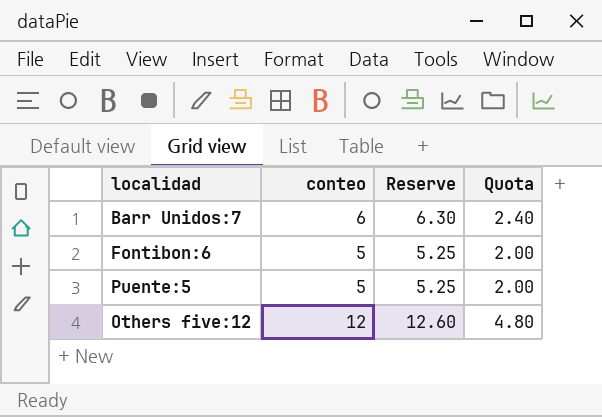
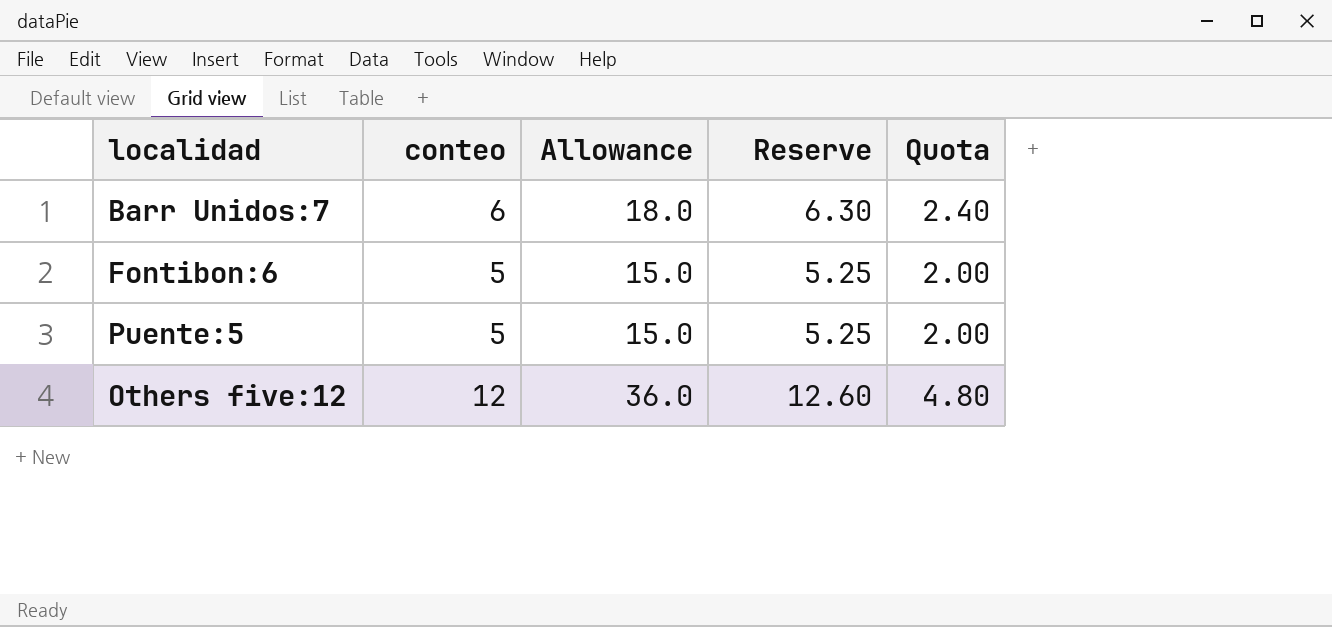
column Allowance | formula: none -> [conteo] * 3

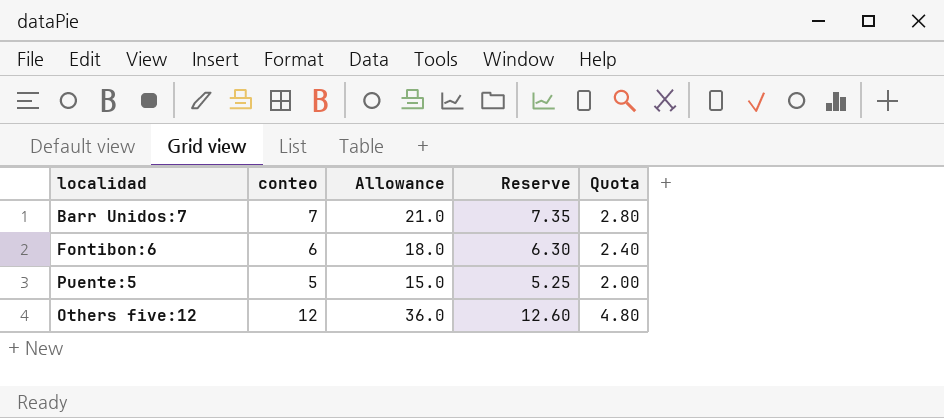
Barr Unidos:7 | conteo: 6 -> 7
Barr Unidos:7 | Allowance: 18.0 -> 21.0
Barr Unidos:7 | Reserve: 6.30 -> 7.35
Barr Unidos:7 | Quota: 2.40 -> 2.80
Fontibon:6 | conteo: 5 -> 6
Fontibon:6 | Allowance: 15.0 -> 18.0
Fontibon:6 | Reserve: 5.25 -> 6.30
Fontibon:6 | Quota: 2.00 -> 2.40

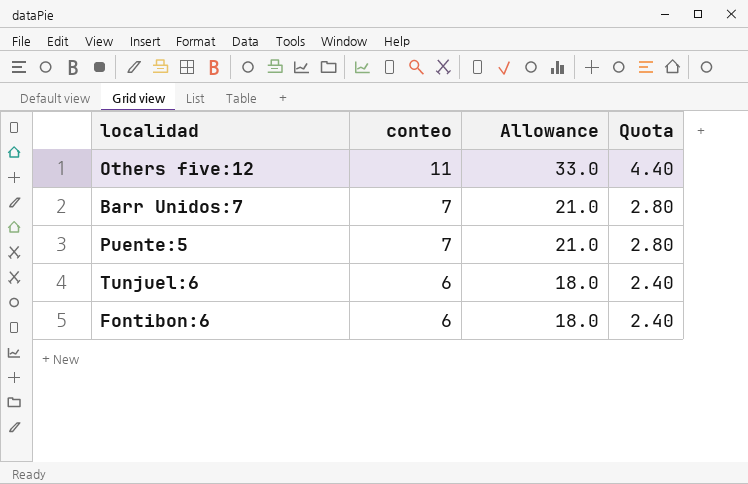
row order: none -> conteo descending
column Reserve | formula: [conteo] * 1.05 -> none
Others five:12 | conteo: 12 -> 11
Others five:12 | Allowance: 36.0 -> 33.0
Others five:12 | Quota: 4.80 -> 4.40
Puente:5 | conteo: 5 -> 7
Puente:5 | Allowance: 15.0 -> 21.0
Puente:5 | Quota: 2.00 -> 2.80
row Tunjuel:6: none -> 6 | 18.0 | 2.40

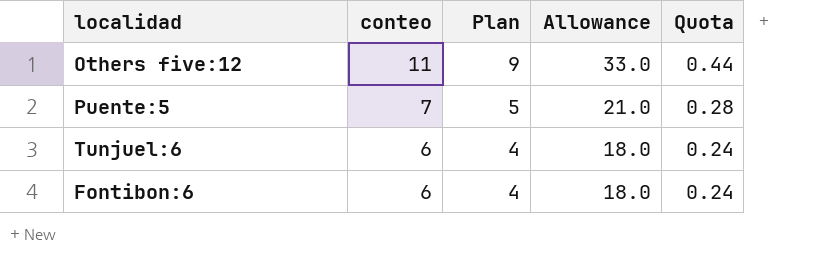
column Plan | formula: none -> [conteo] - 2
column Quota | formula: [conteo] * 0.4 -> [conteo] * 0.04
row Barr Unidos:7: 7 | 21.0 | 2.80 -> none

